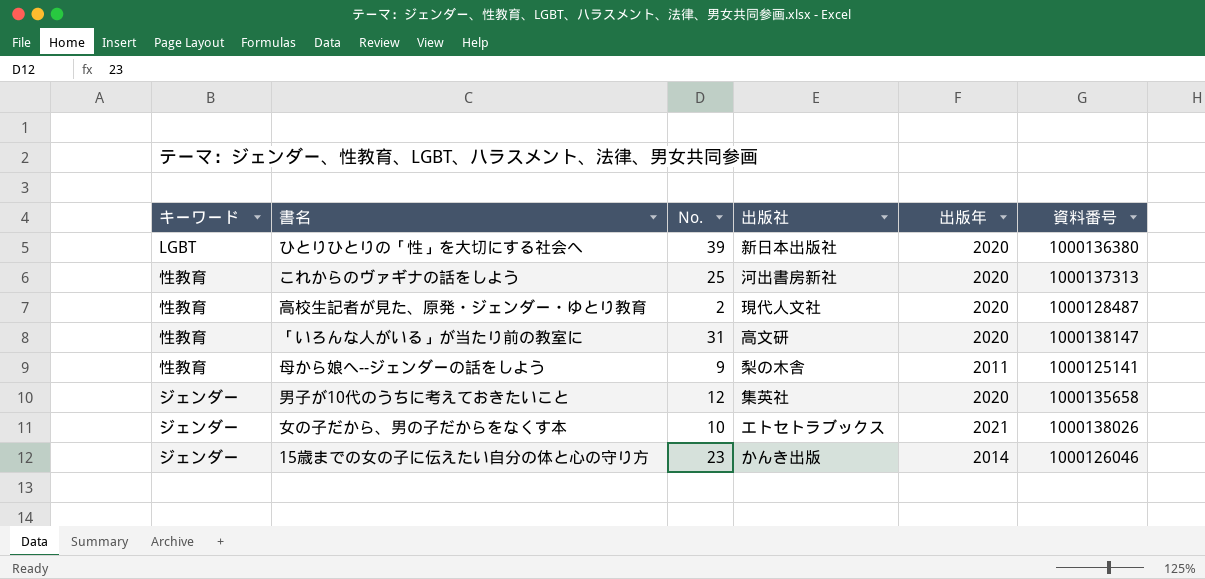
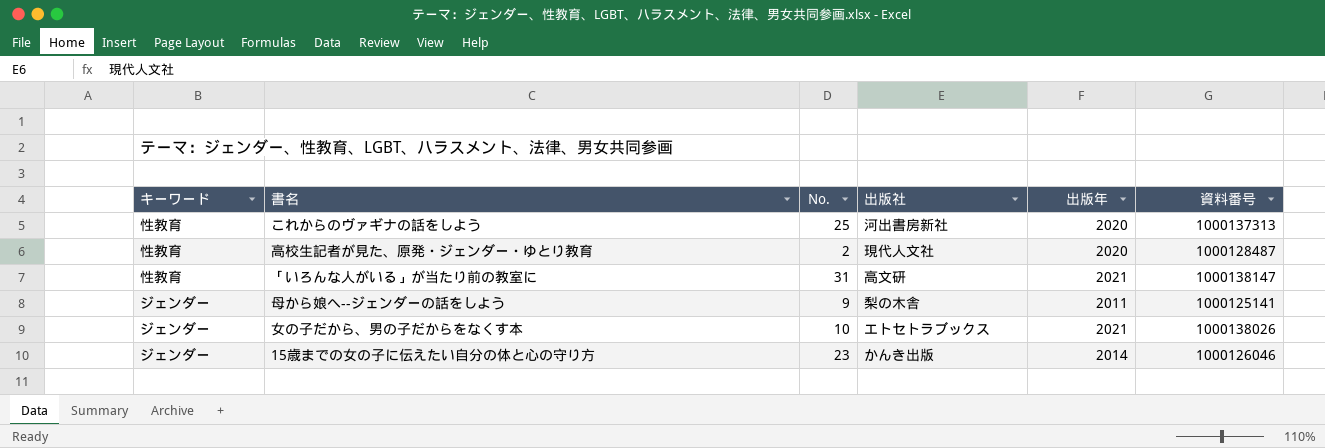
row ひとりひとりの「性」を大切にする社会へ: LGBT | 39 | 新日本出版社 | 2020 | 1000136380 -> none
row 男子が10代のうちに考えておきたいこと: ジェンダー | 12 | 集英社 | 2020 | 1000135658 -> none
「いろんな人がいる」が当たり前の教室に | 出版年: 2020 -> 2021
母から娘へ--ジェンダーの話をしよう | キーワード: 性教育 -> ジェンダー

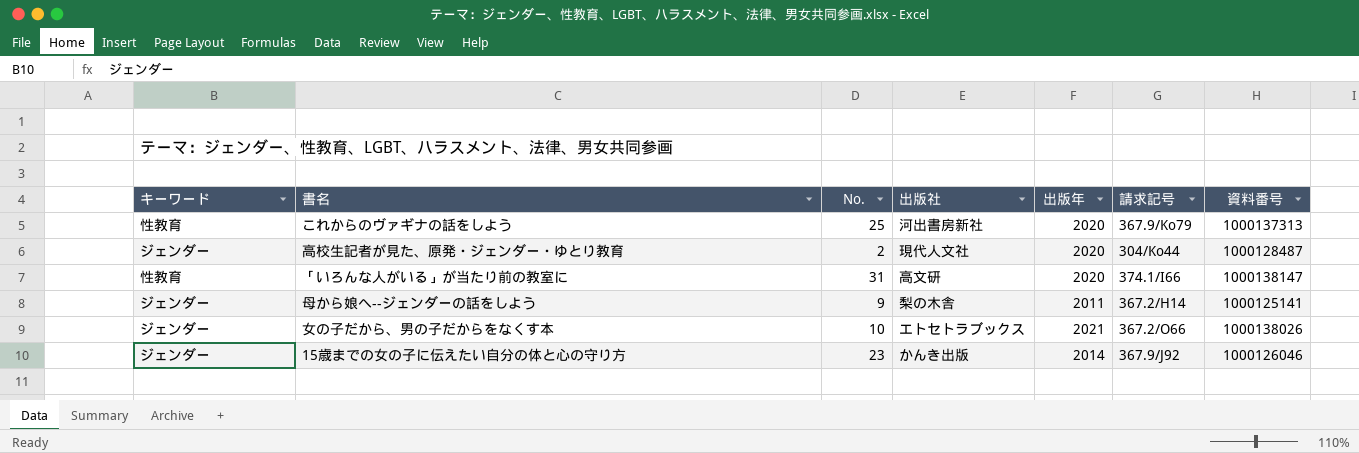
column 請求記号 | position: none -> 6
高校生記者が見た、原発・ジェンダー・ゆとり教育 | キーワード: 性教育 -> ジェンダー
「いろんな人がいる」が当たり前の教室に | 出版年: 2021 -> 2020

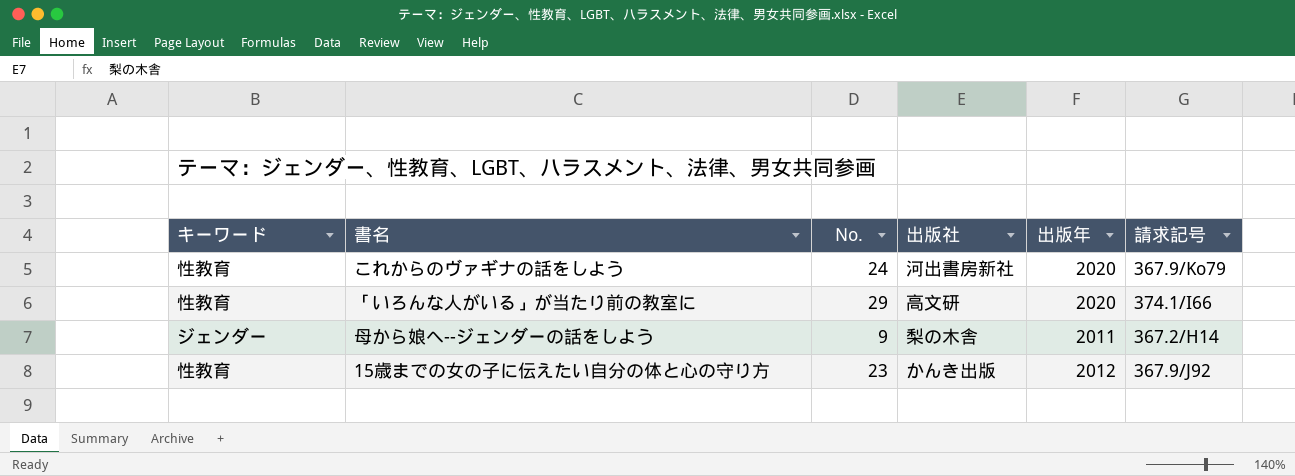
column 資料番号 | position: 7 -> none
row 高校生記者が見た、原発・ジェンダー・ゆとり教育: ジェンダー | 2 | 現代人文社 | 2020 | 304/Ko44 | 1000128487 -> none
row 女の子だから、男の子だからをなくす本: ジェンダー | 10 | エトセトラブックス | 2021 | 367.2/O66 | 1000138026 -> none
これからのヴァギナの話をしよう | No.: 25 -> 24
「いろんな人がいる」が当たり前の教室に | No.: 31 -> 29
15歳までの女の子に伝えたい自分の体と心の守り方 | キーワード: ジェンダー -> 性教育
15歳までの女の子に伝えたい自分の体と心の守り方 | 出版年: 2014 -> 2012

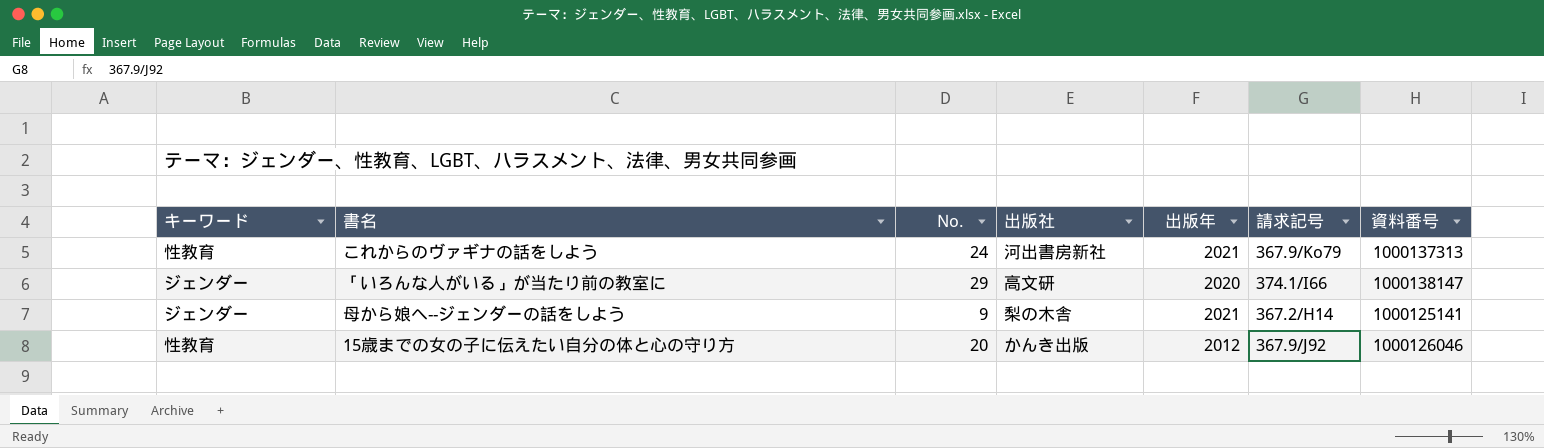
column 資料番号 | position: none -> 7
これからのヴァギナの話をしよう | 出版年: 2020 -> 2021
「いろんな人がいる」が当たり前の教室に | キーワード: 性教育 -> ジェンダー
母から娘へ--ジェンダーの話をしよう | 出版年: 2011 -> 2021
15歳までの女の子に伝えたい自分の体と心の守り方 | No.: 23 -> 20

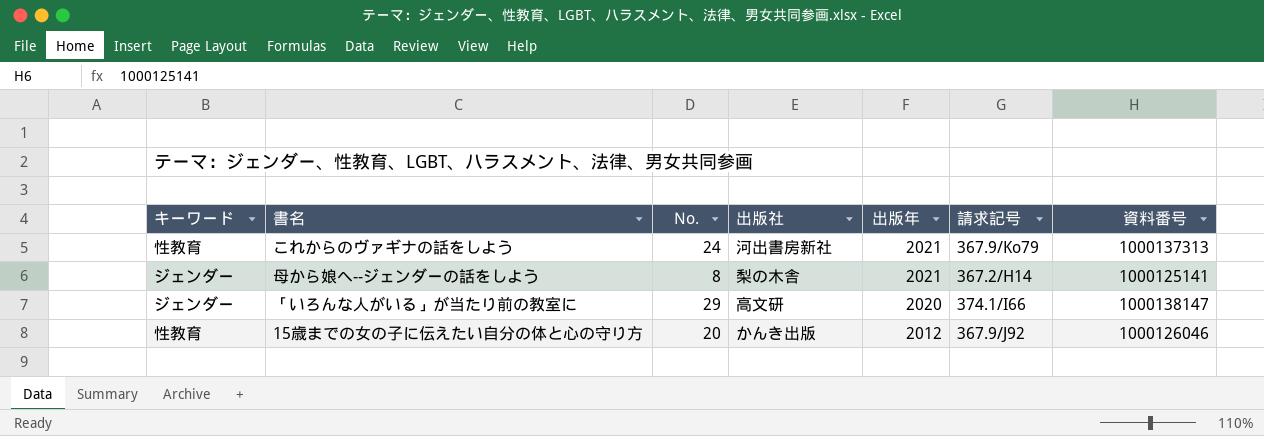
row order: none -> 出版年 descending
母から娘へ--ジェンダーの話をしよう | No.: 9 -> 8

